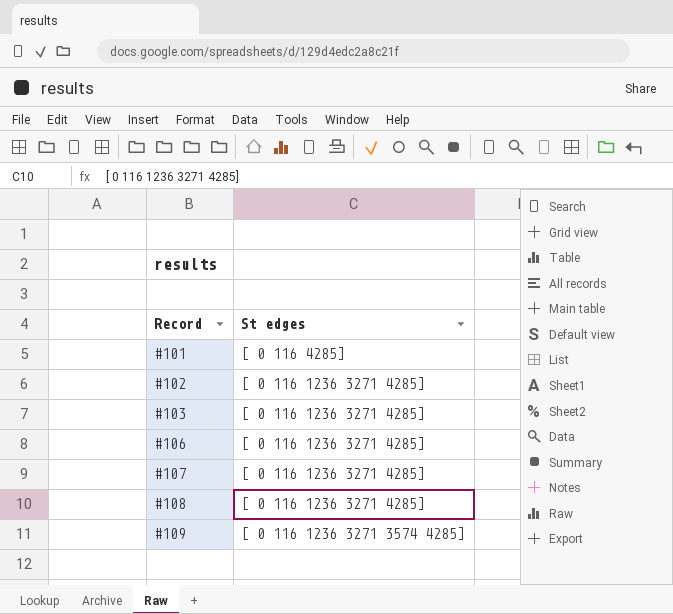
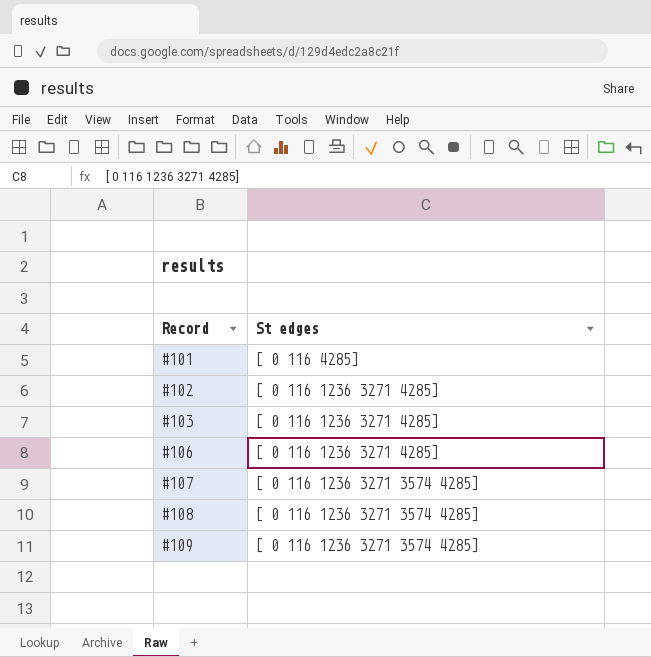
#107 | St edges: [ 0 116 1236 3271 4285] -> [ 0 116 1236 3271 3574 4285]
#108 | St edges: [ 0 116 1236 3271 4285] -> [ 0 116 1236 3271 3574 4285]

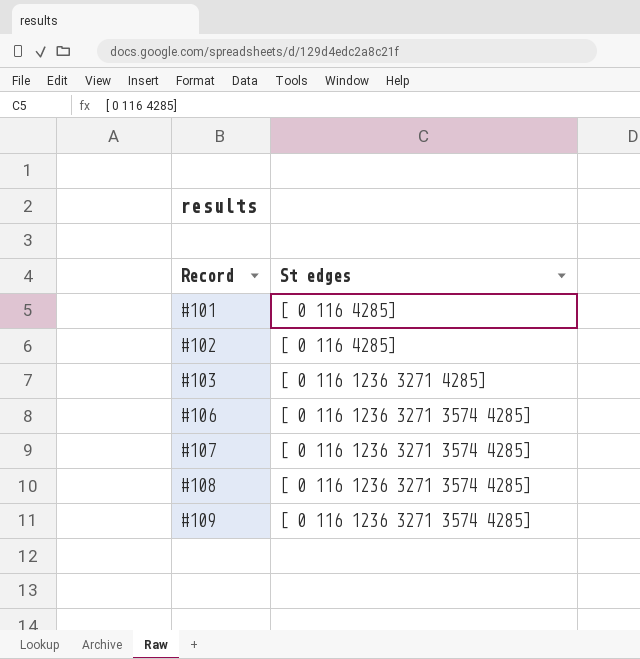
#102 | St edges: [ 0 116 1236 3271 4285] -> [ 0 116 4285]
#106 | St edges: [ 0 116 1236 3271 4285] -> [ 0 116 1236 3271 3574 4285]

